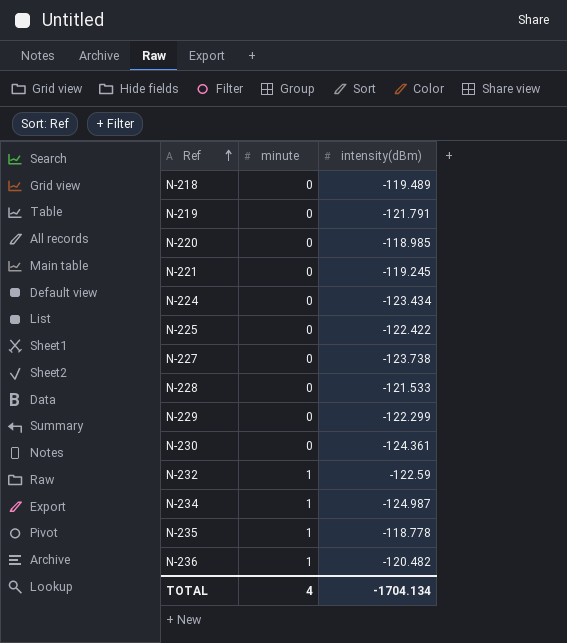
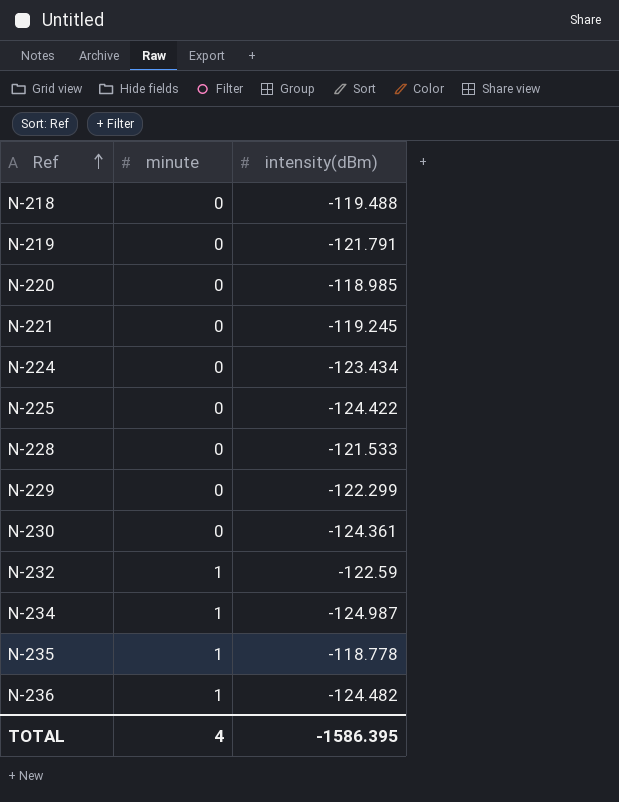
row N-227: 0 | -123.738 -> none
N-218 | intensity(dBm): -119.489 -> -119.488
N-225 | intensity(dBm): -122.422 -> -124.422
N-236 | intensity(dBm): -120.482 -> -124.482
TOTAL | intensity(dBm): -1704.134 -> -1586.395

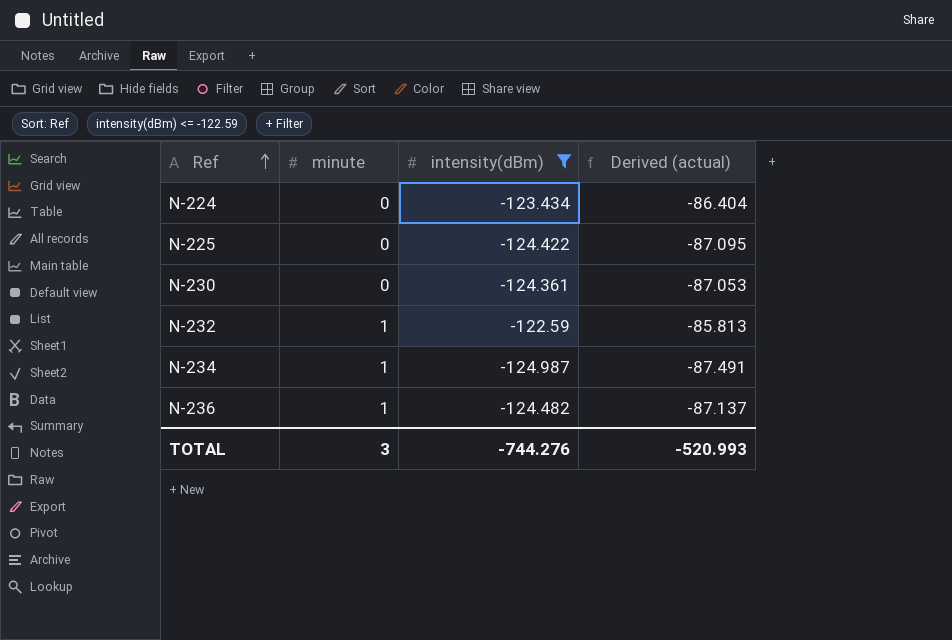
filter: none -> intensity(dBm) <= -122.59
column Derived (actual) | formula: none -> [intensity(dBm)] * 0.7
TOTAL | minute: 4 -> 3
TOTAL | intensity(dBm): -1586.395 -> -744.276

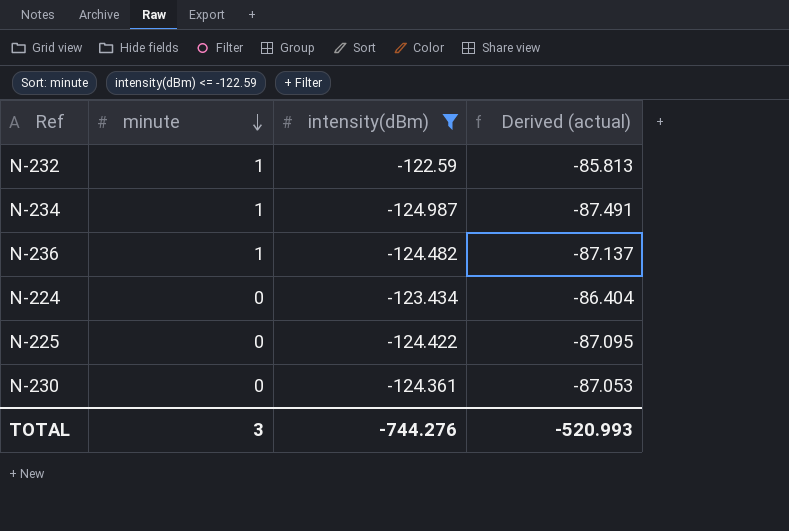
row order: Ref ascending -> minute descending

